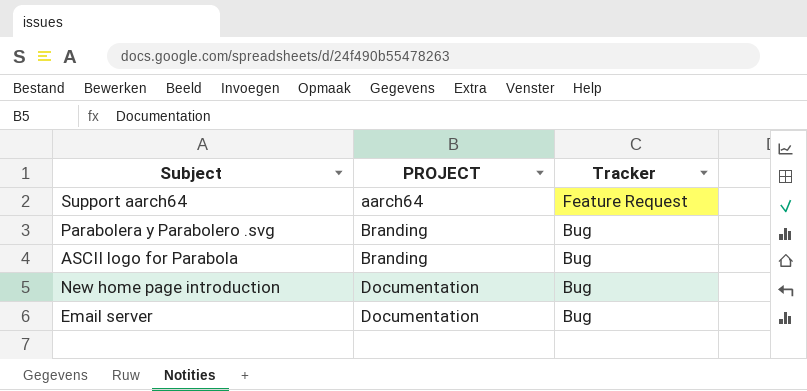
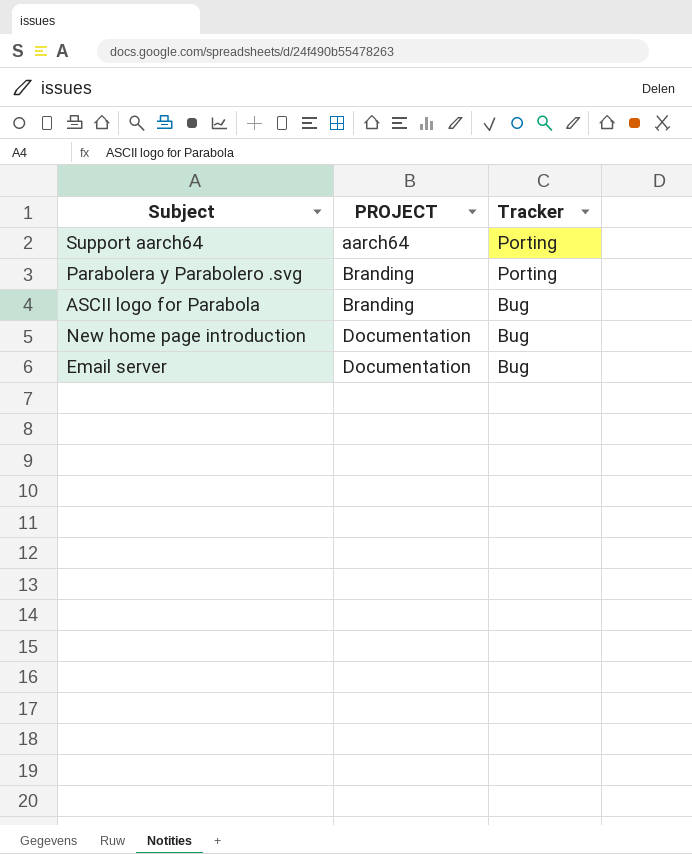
Support aarch64 | Tracker: Feature Request -> Porting
Parabolera y Parabolero .svg | Tracker: Bug -> Porting

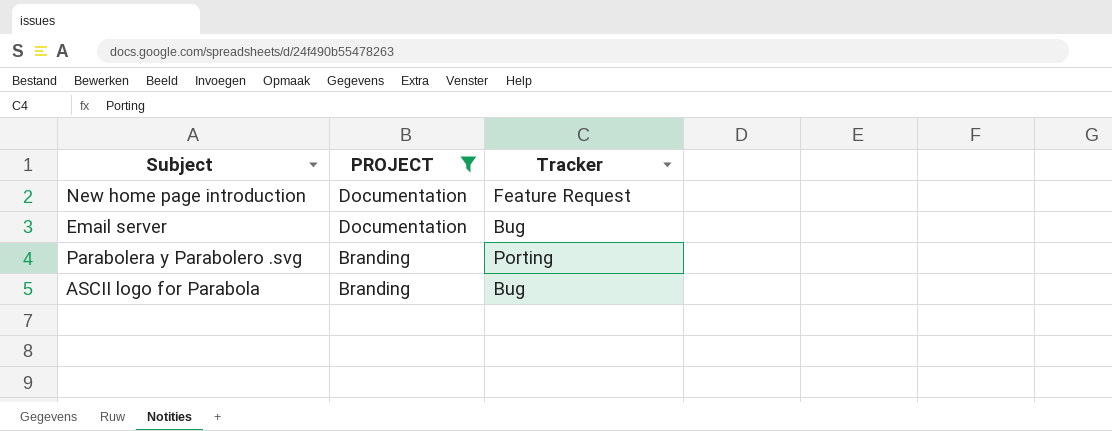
filter: none -> PROJECT != aarch64
row order: PROJECT ascending -> PROJECT descending
New home page introduction | Tracker: Bug -> Feature Request

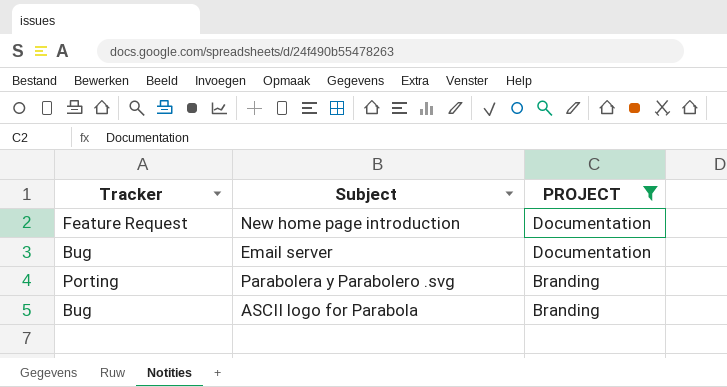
column Tracker | position: 3 -> 1

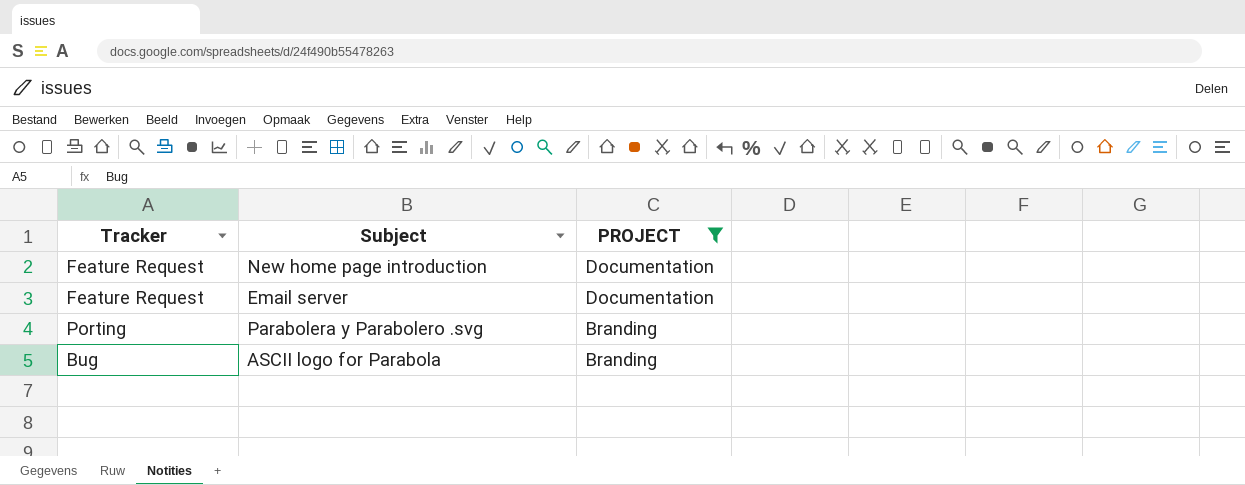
Email server | Tracker: Bug -> Feature Request

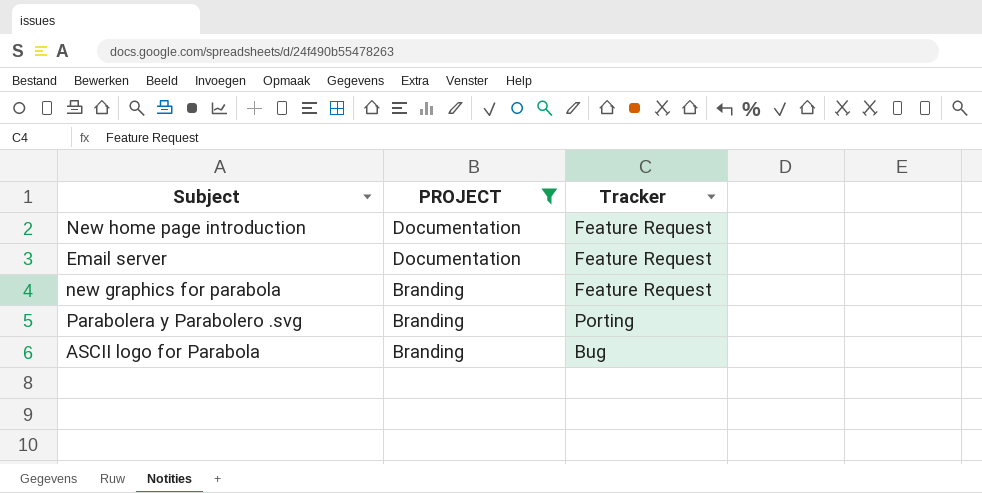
column Tracker | position: 1 -> 3
row new graphics for parabola: none -> Branding | Feature Request

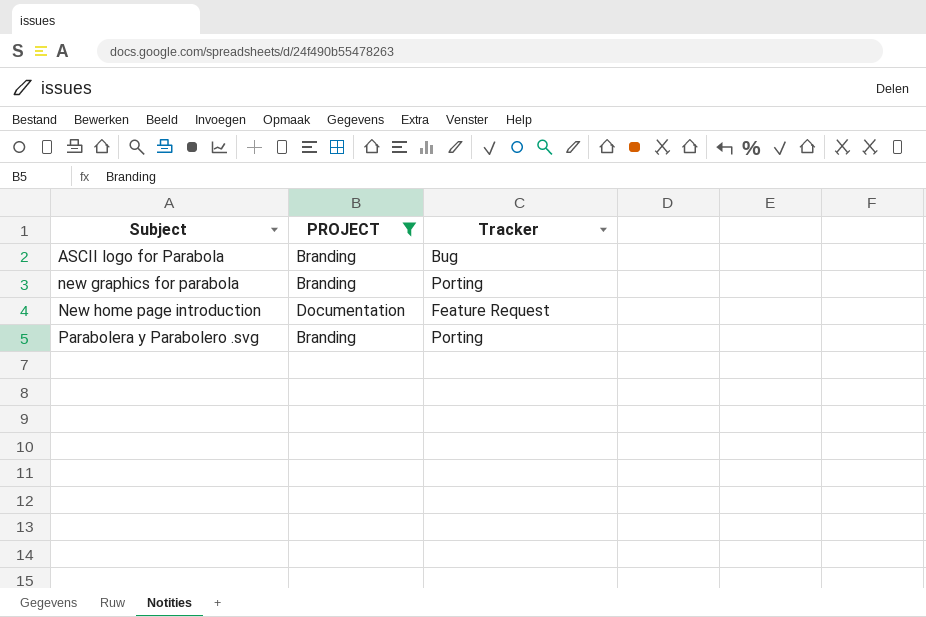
row order: PROJECT descending -> Subject ascending
row Email server: Documentation | Feature Request -> none
new graphics for parabola | Tracker: Feature Request -> Porting

